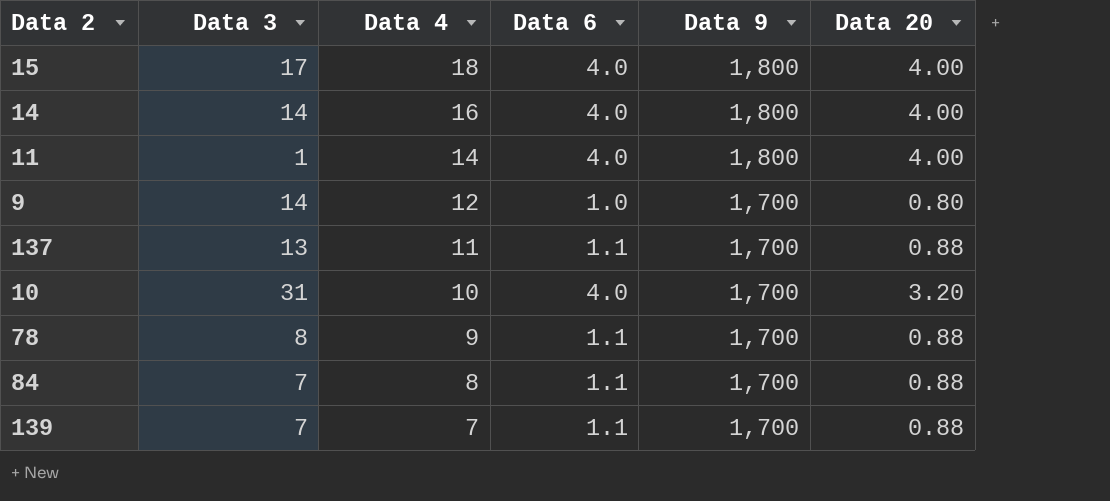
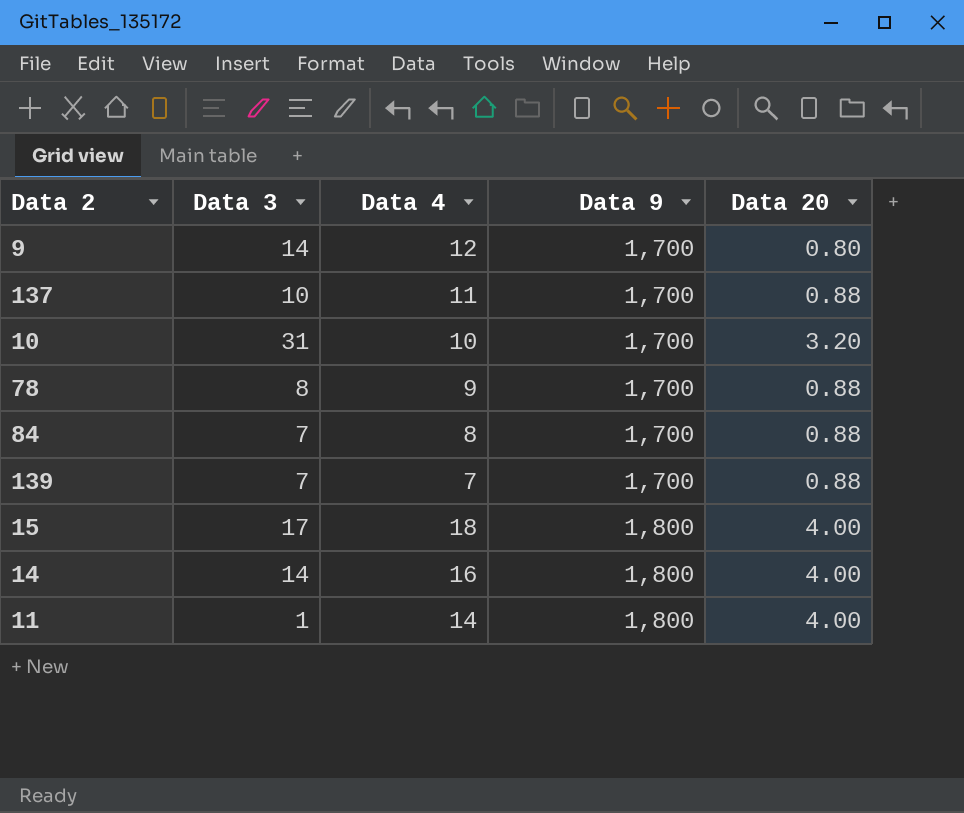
row order: Data 4 descending -> Data 9 ascending
column Data 6 | position: 4 -> none
137 | Data 3: 13 -> 10

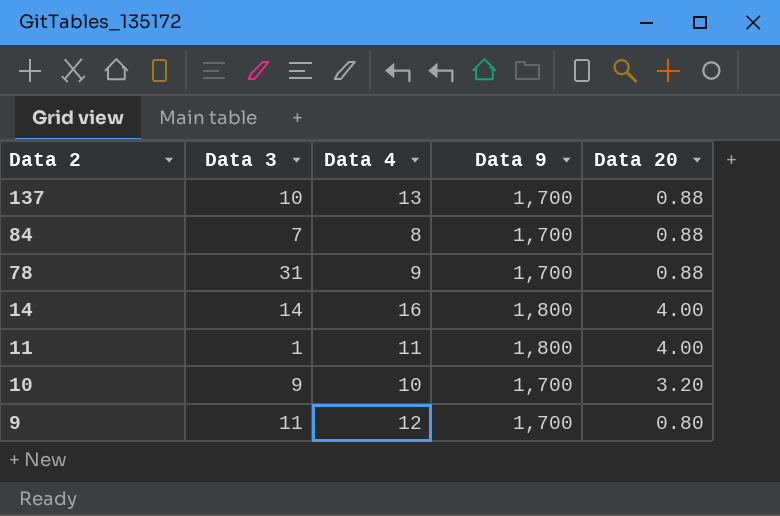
row order: Data 9 ascending -> Data 2 descending
row 139: 7 | 7 | 1,700 | 0.88 -> none
row 15: 17 | 18 | 1,800 | 4.00 -> none
137 | Data 4: 11 -> 13
78 | Data 3: 8 -> 31
11 | Data 4: 14 -> 11
10 | Data 3: 31 -> 9
9 | Data 3: 14 -> 11

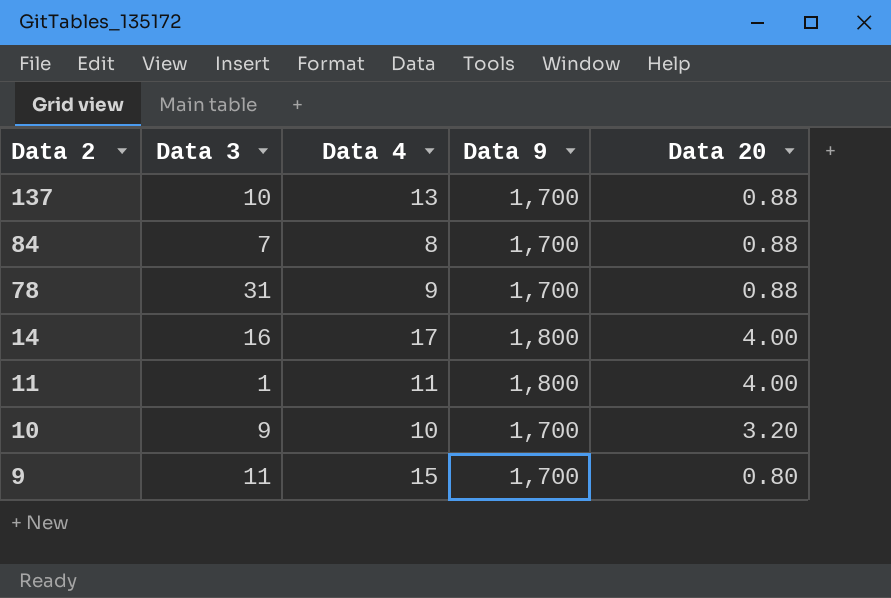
14 | Data 3: 14 -> 16
14 | Data 4: 16 -> 17
9 | Data 4: 12 -> 15

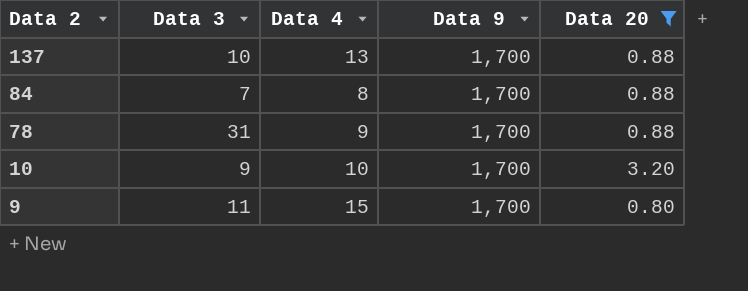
filter: none -> Data 20 != 4.00

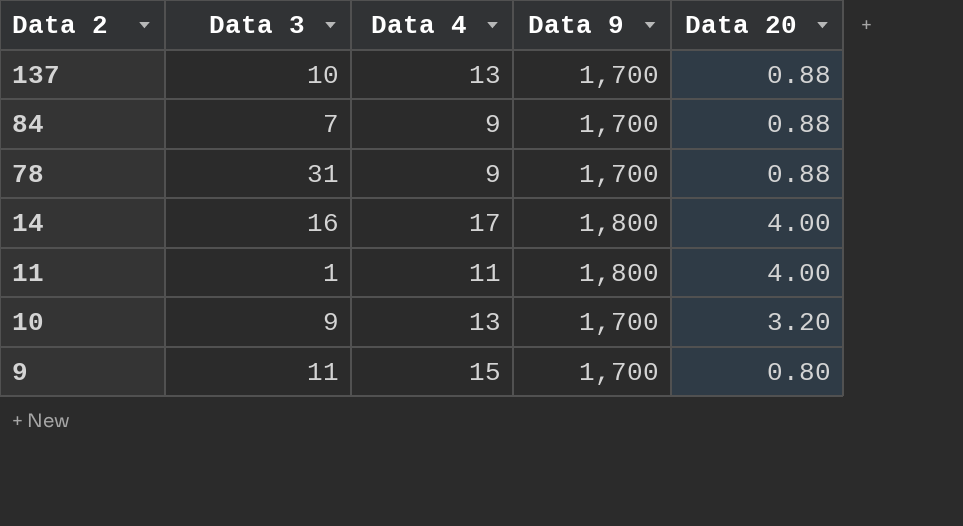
filter: Data 20 != 4.00 -> none
84 | Data 4: 8 -> 9
10 | Data 4: 10 -> 13

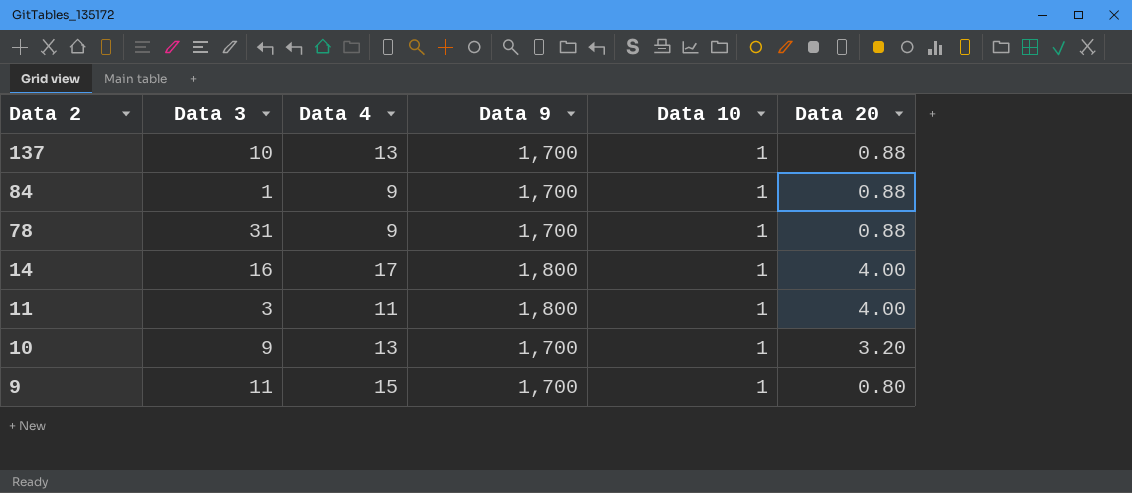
column Data 10 | position: none -> 5
84 | Data 3: 7 -> 1
11 | Data 3: 1 -> 3

